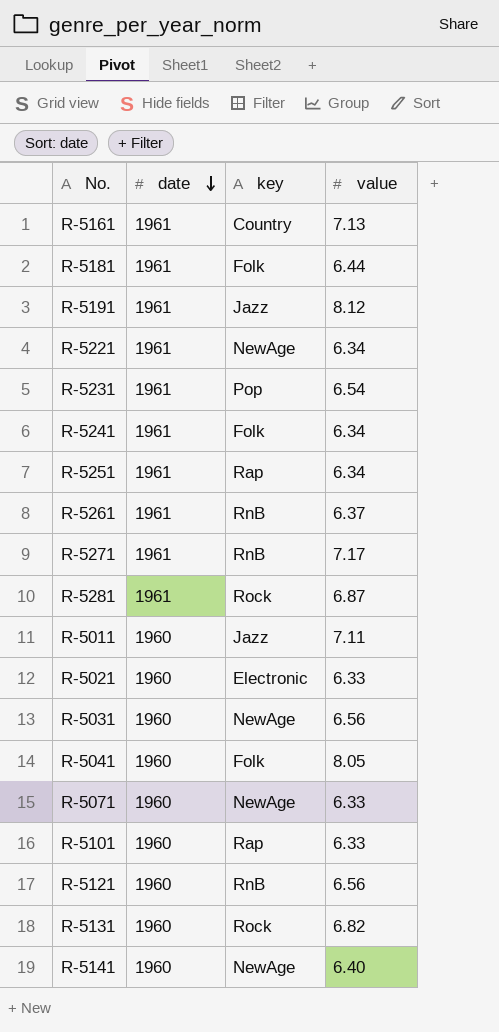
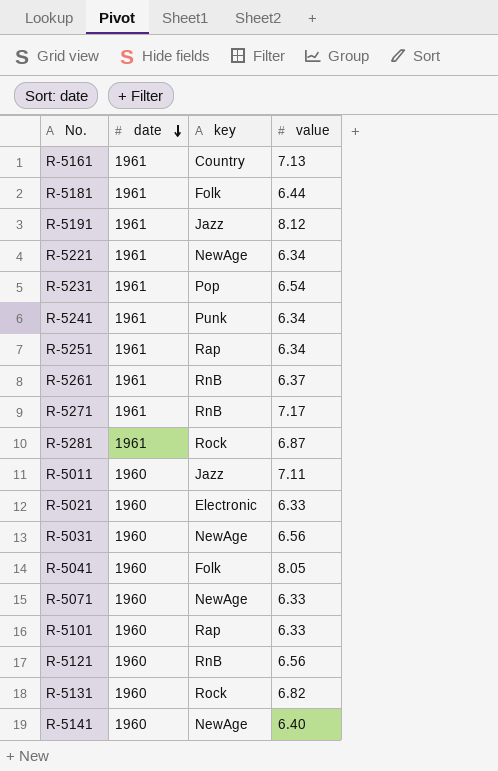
R-5241 | key: Folk -> Punk

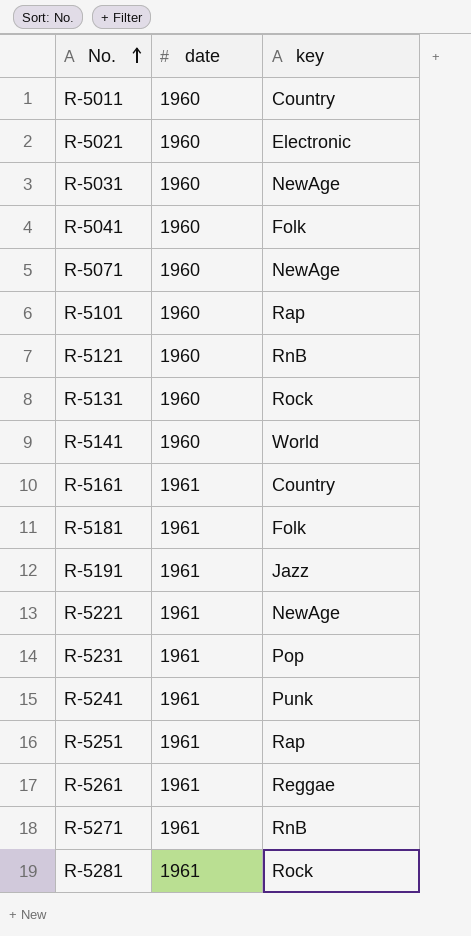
row order: date descending -> No. ascending
column value | position: 4 -> none
R-5011 | key: Jazz -> Country
R-5141 | key: NewAge -> World
R-5261 | key: RnB -> Reggae

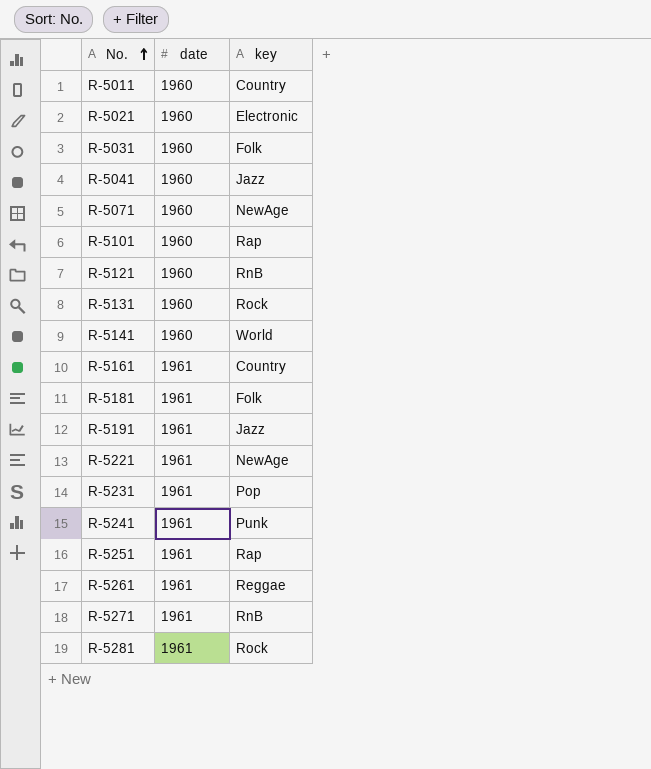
R-5031 | key: NewAge -> Folk
R-5041 | key: Folk -> Jazz

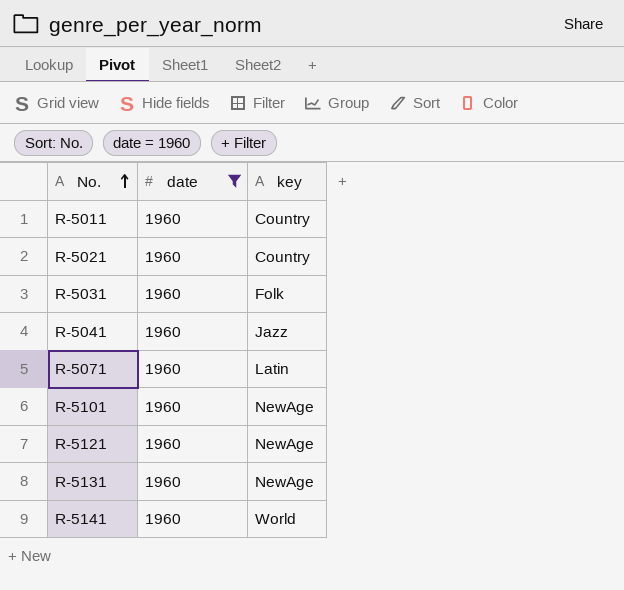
filter: none -> date = 1960
R-5021 | key: Electronic -> Country
R-5071 | key: NewAge -> Latin
R-5101 | key: Rap -> NewAge
R-5121 | key: RnB -> NewAge
R-5131 | key: Rock -> NewAge

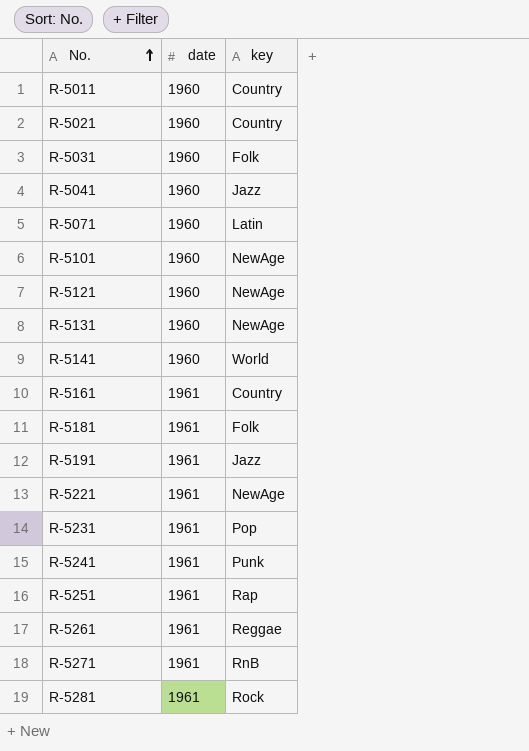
filter: date = 1960 -> none

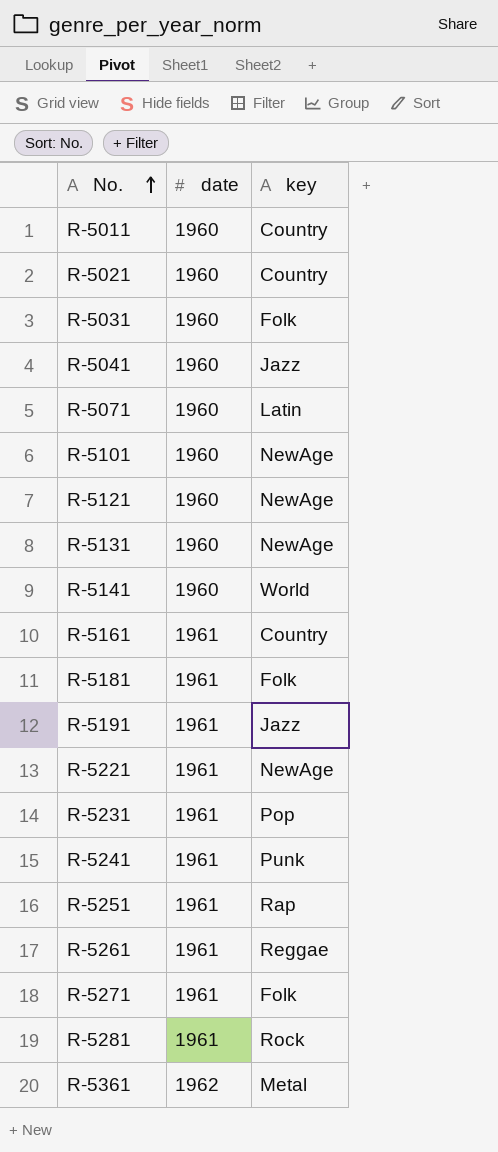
R-5271 | key: RnB -> Folk
row R-5361: none -> 1962 | Metal

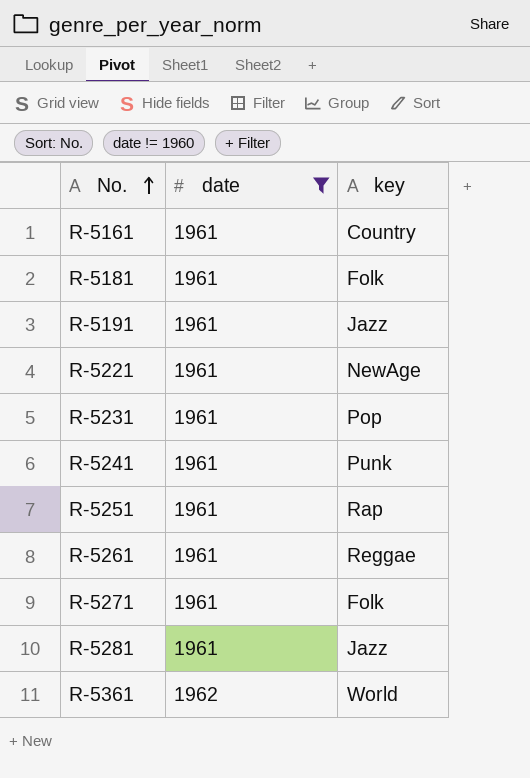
filter: none -> date != 1960
R-5281 | key: Rock -> Jazz
R-5361 | key: Metal -> World

